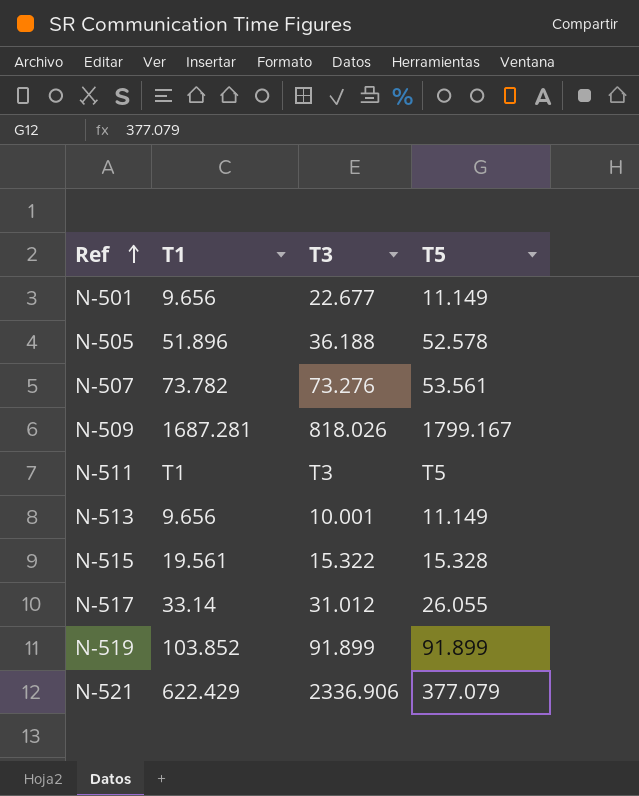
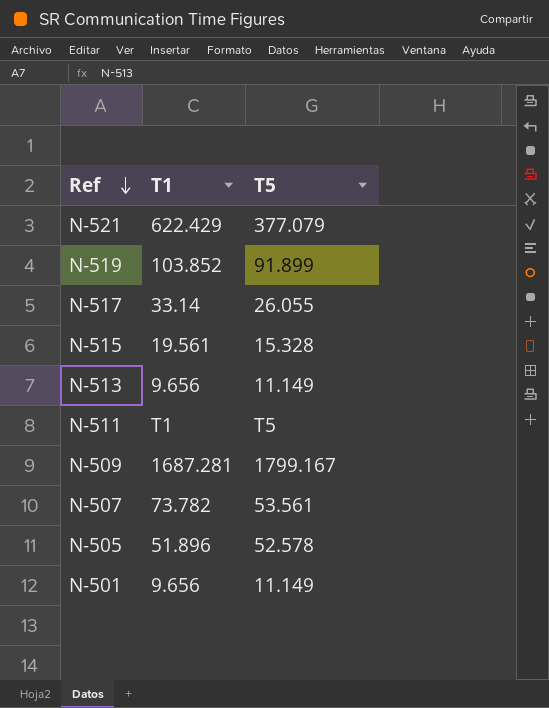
row order: Ref ascending -> Ref descending
column T3 | position: 3 -> none

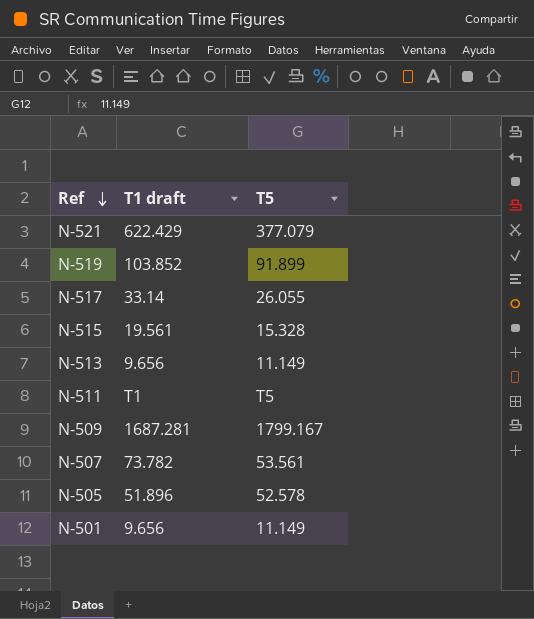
column name: T1 -> T1 draft

